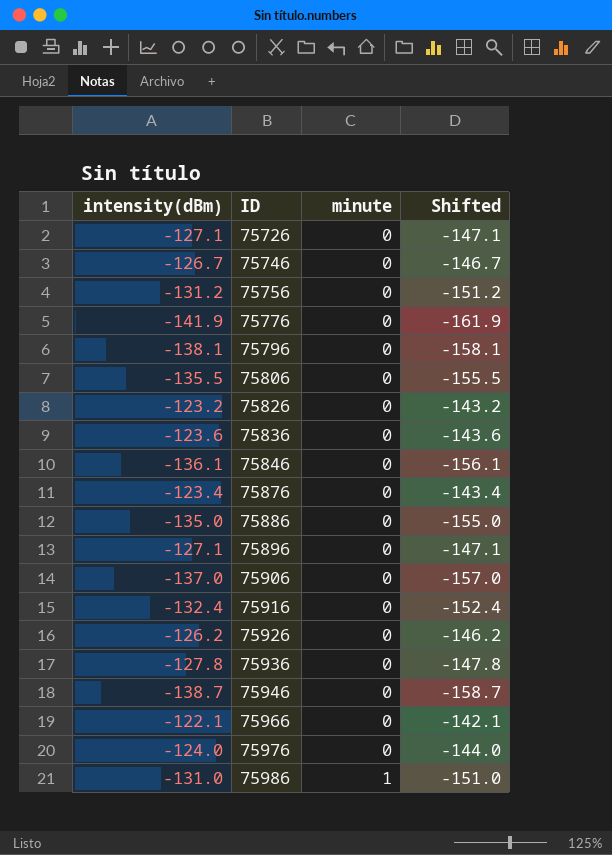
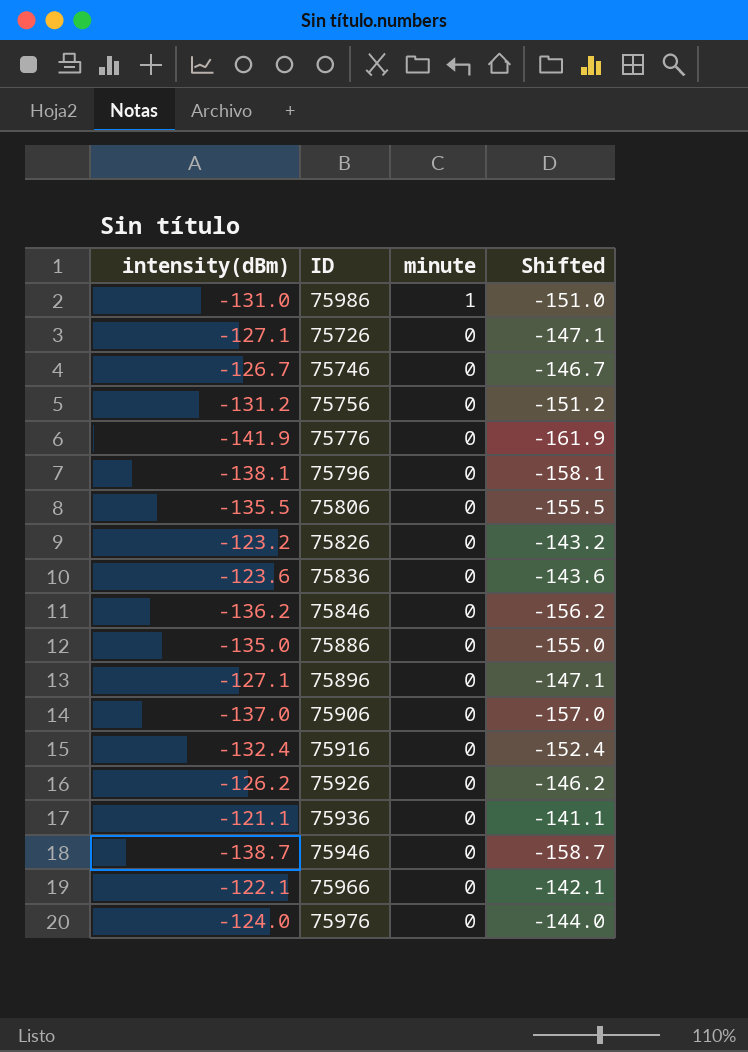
row order: ID ascending -> minute descending
row 75876: -123.4 | 0 | -143.4 -> none
75846 | intensity(dBm): -136.1 -> -136.2
75846 | Shifted: -156.1 -> -156.2
75936 | intensity(dBm): -127.8 -> -121.1
75936 | Shifted: -147.8 -> -141.1

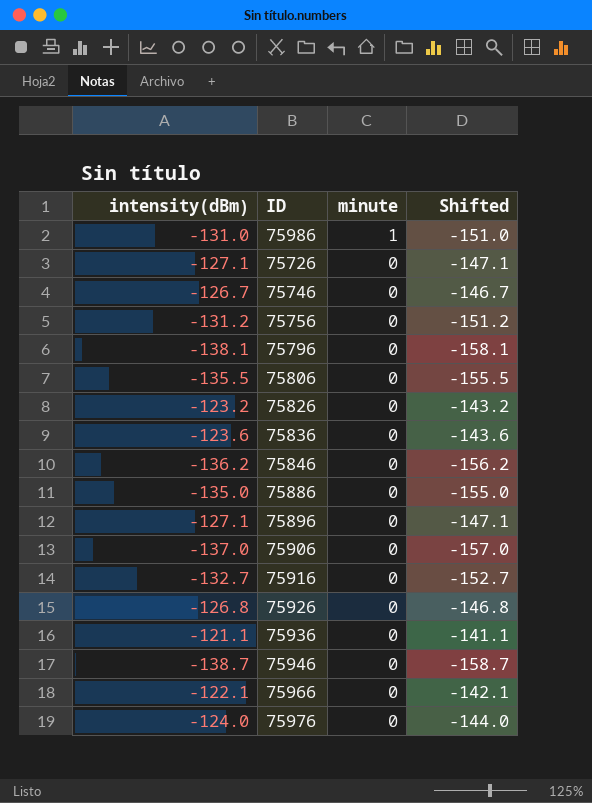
row 75776: -141.9 | 0 | -161.9 -> none
75916 | intensity(dBm): -132.4 -> -132.7
75916 | Shifted: -152.4 -> -152.7
75926 | intensity(dBm): -126.2 -> -126.8
75926 | Shifted: -146.2 -> -146.8

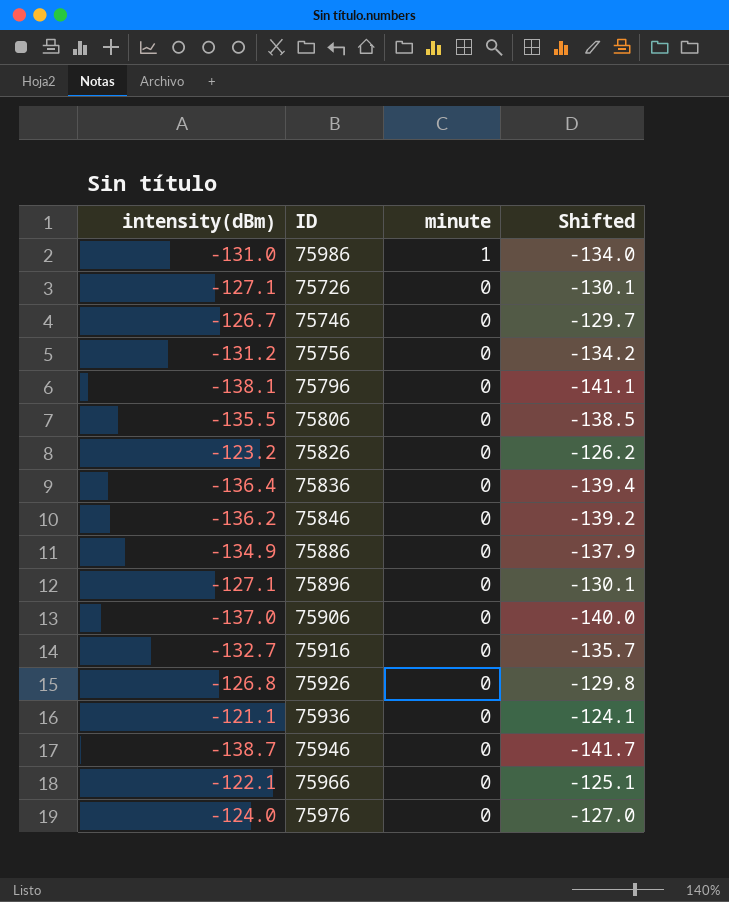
column Shifted | formula: [intensity(dBm)] - 20 -> [intensity(dBm)] - 3
75836 | intensity(dBm): -123.6 -> -136.4
75886 | intensity(dBm): -135.0 -> -134.9

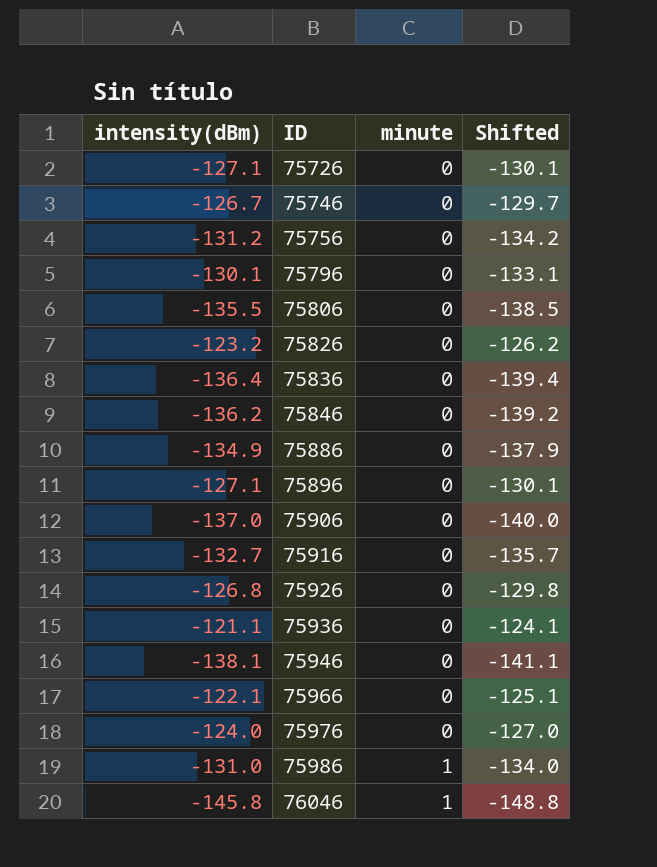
row order: minute descending -> ID ascending
75796 | intensity(dBm): -138.1 -> -130.1
75796 | Shifted: -141.1 -> -133.1
75946 | intensity(dBm): -138.7 -> -138.1
75946 | Shifted: -141.7 -> -141.1
row 76046: none -> -145.8 | 1 | -148.8

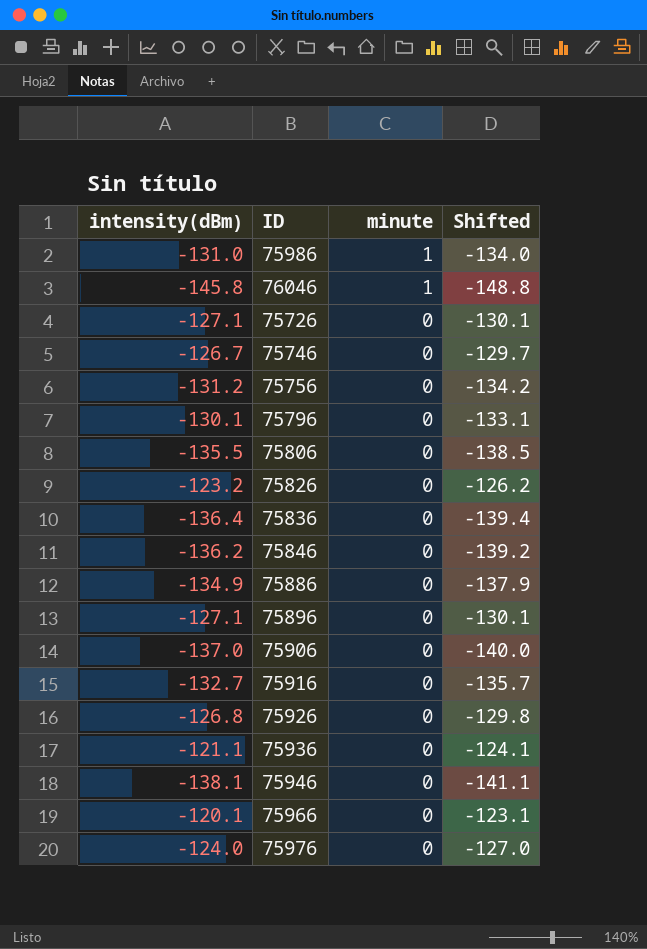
row order: ID ascending -> minute descending
75966 | intensity(dBm): -122.1 -> -120.1
75966 | Shifted: -125.1 -> -123.1

